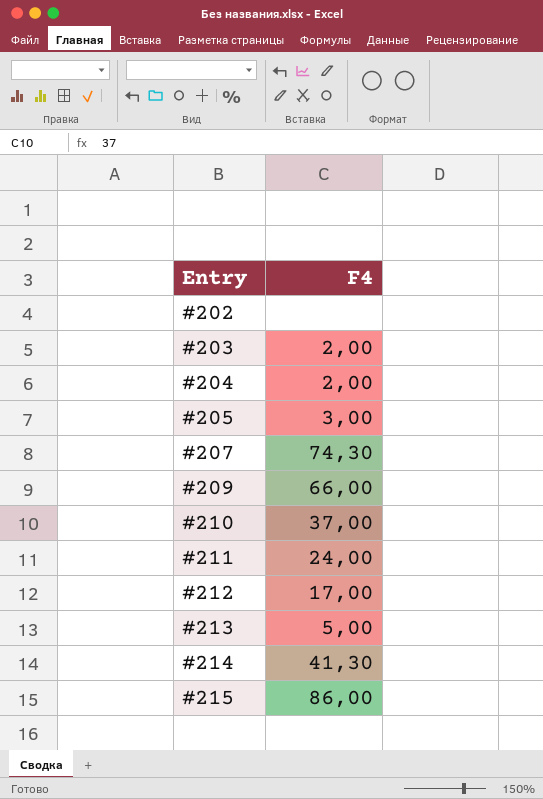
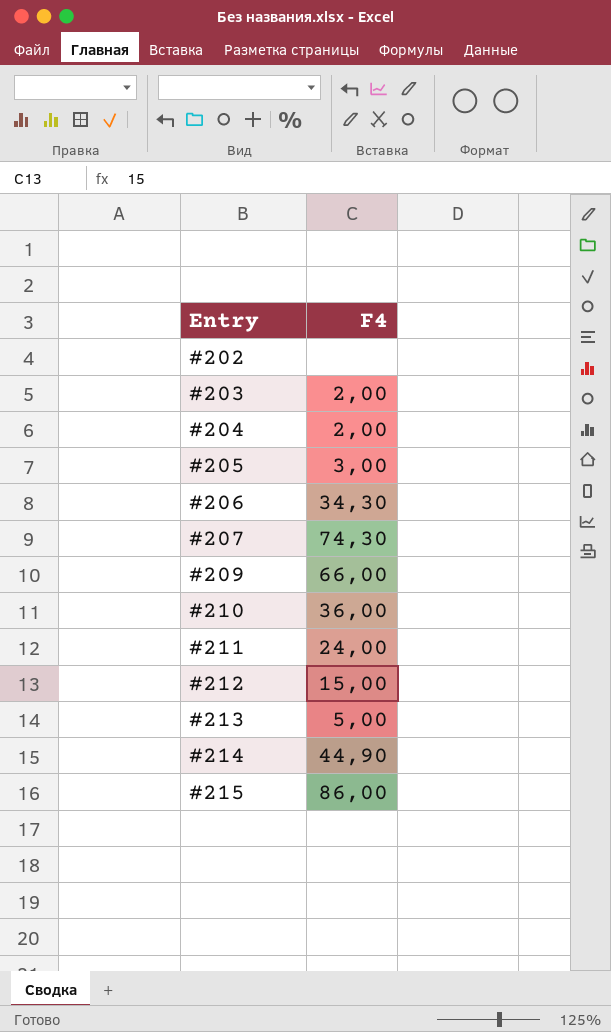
row #206: none -> 34,30
#210 | F4: 37,00 -> 36,00
#212 | F4: 17,00 -> 15,00
#214 | F4: 41,30 -> 44,90

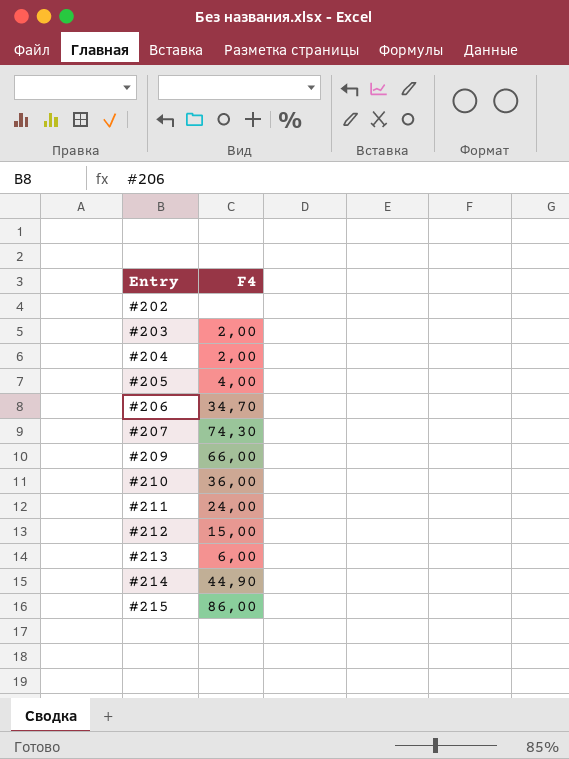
#205 | F4: 3,00 -> 4,00
#206 | F4: 34,30 -> 34,70
#213 | F4: 5,00 -> 6,00

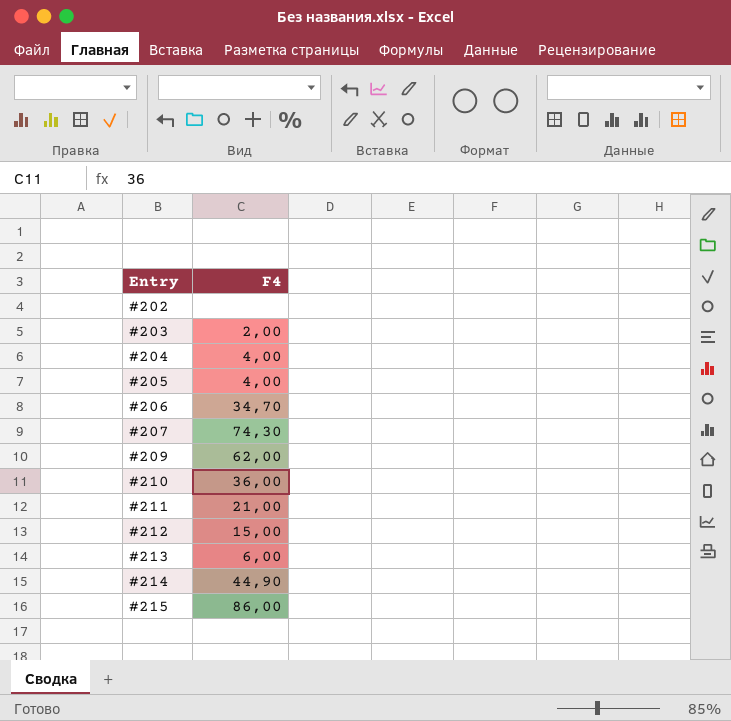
#204 | F4: 2,00 -> 4,00
#209 | F4: 66,00 -> 62,00
#211 | F4: 24,00 -> 21,00

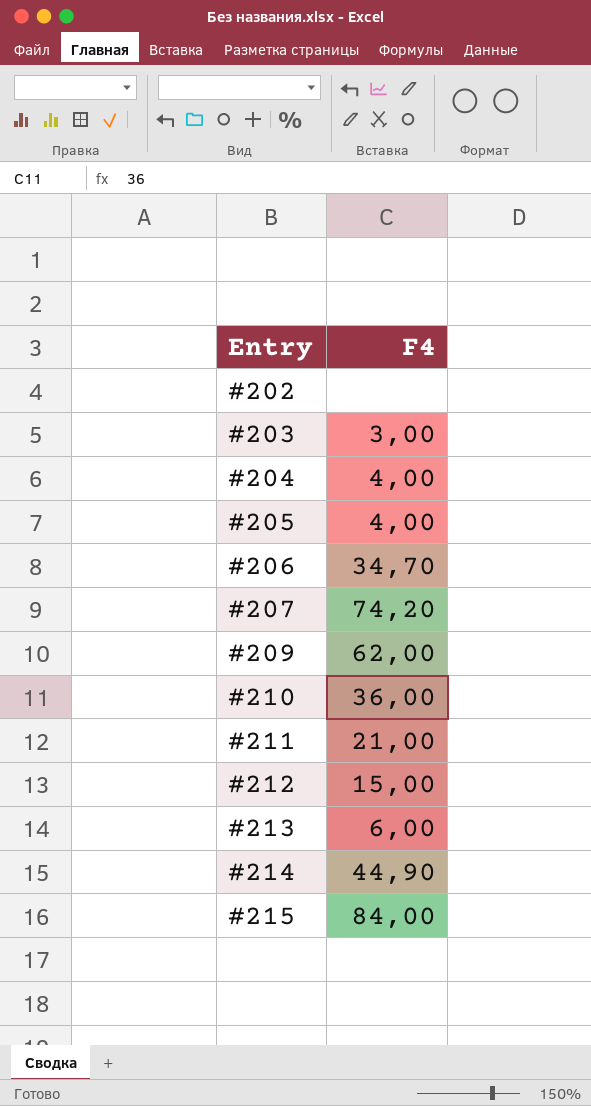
#203 | F4: 2,00 -> 3,00
#207 | F4: 74,30 -> 74,20
#215 | F4: 86,00 -> 84,00

